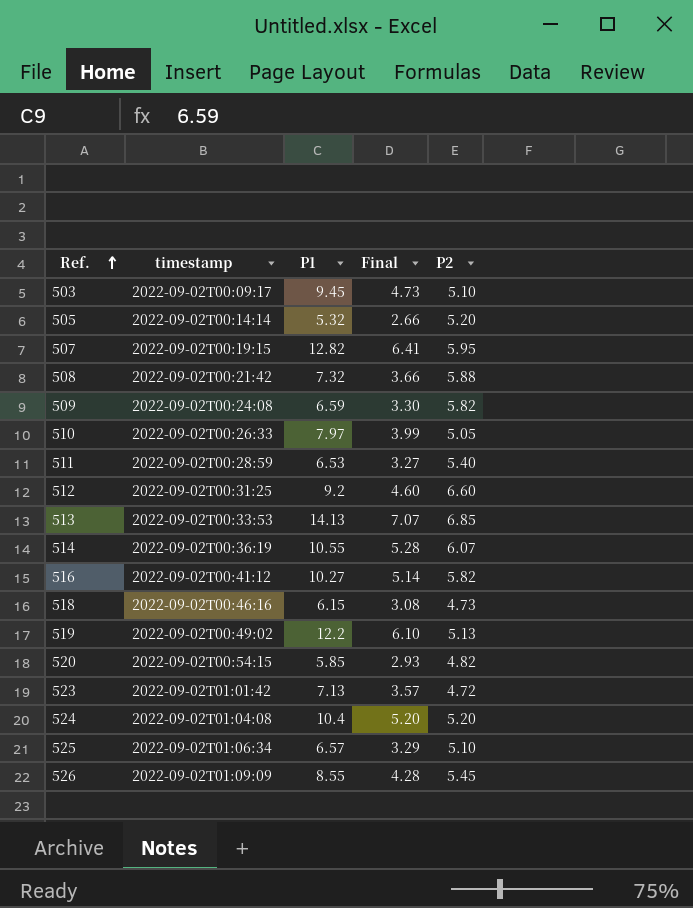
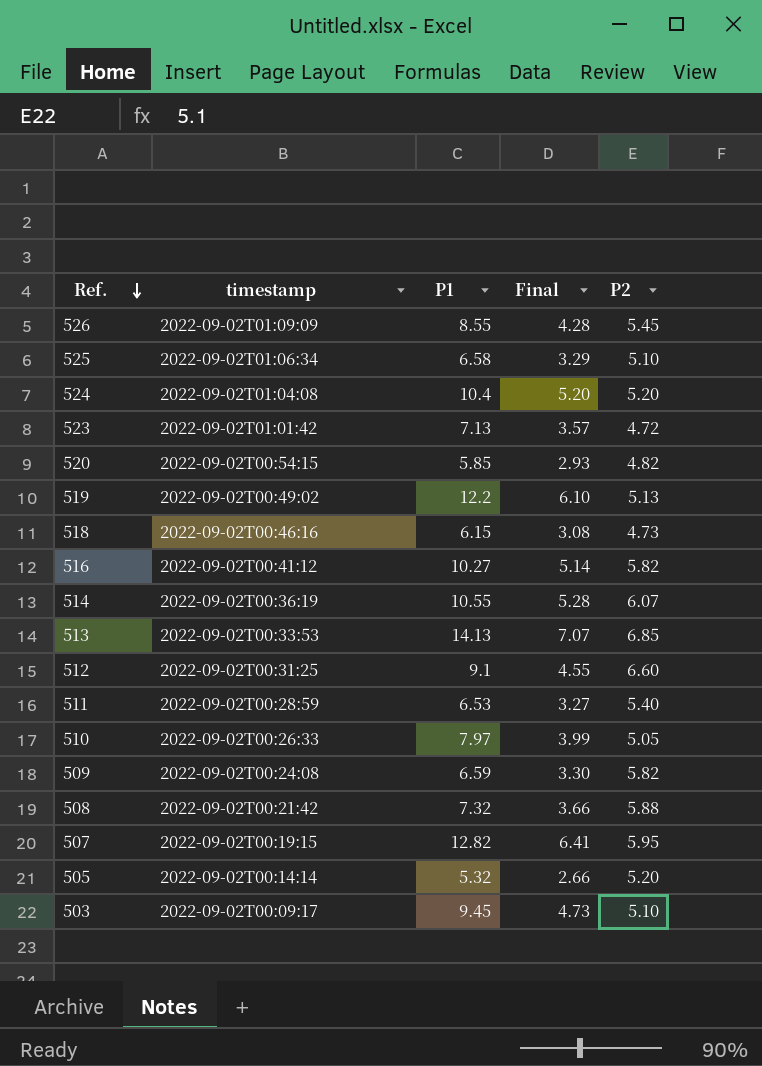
row order: Ref. ascending -> Ref. descending
525 | P1: 6.57 -> 6.58
512 | P1: 9.2 -> 9.1
512 | Final: 4.60 -> 4.55

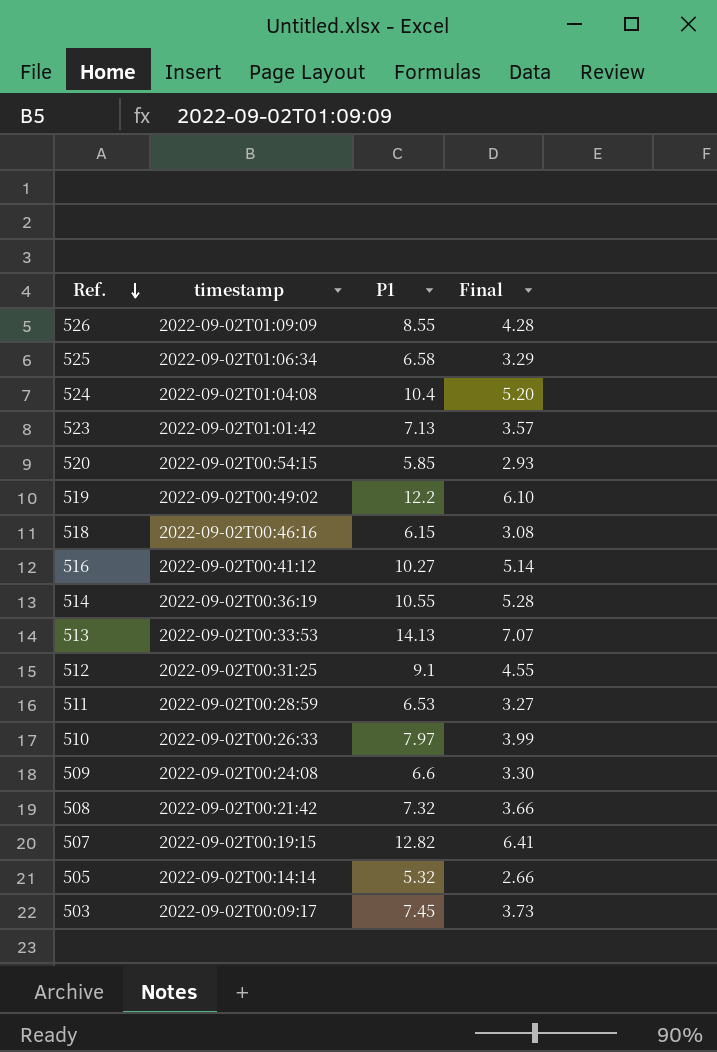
column P2 | position: 5 -> none
509 | P1: 6.59 -> 6.6
503 | P1: 9.45 -> 7.45
503 | Final: 4.73 -> 3.73

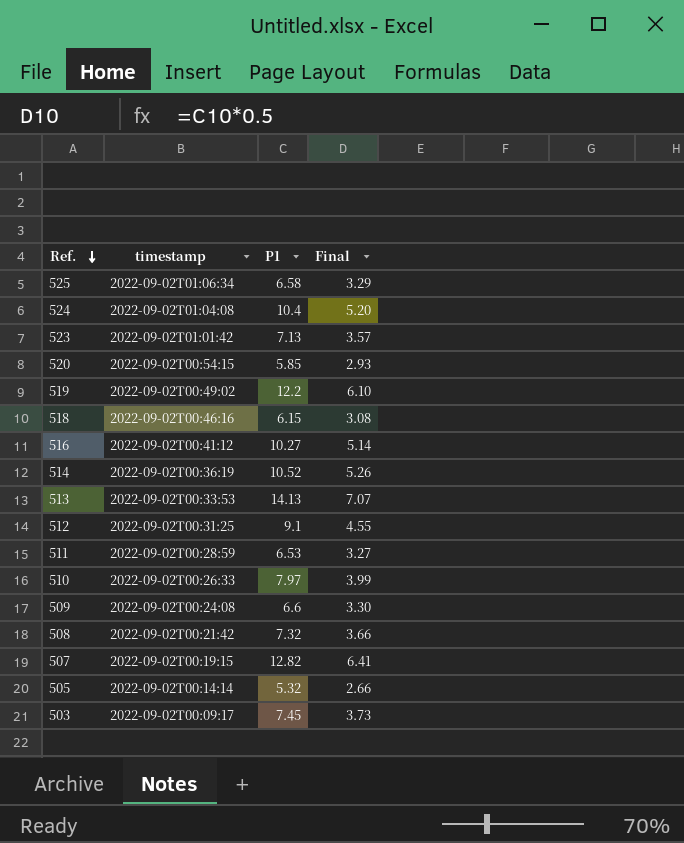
row 526: 2022-09-02T01:09:09 | 8.55 | 4.28 -> none
514 | P1: 10.55 -> 10.52
514 | Final: 5.28 -> 5.26

